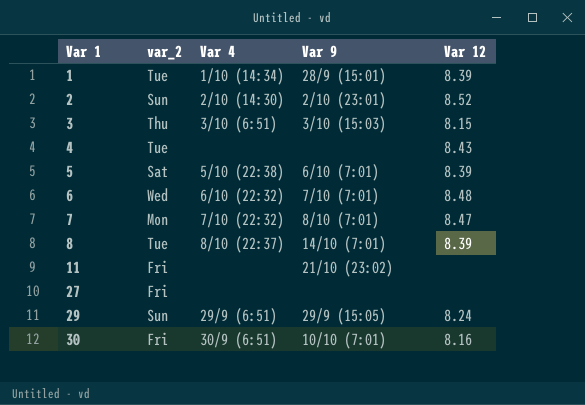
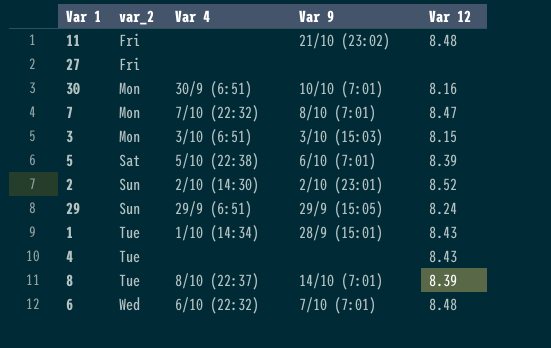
row order: Var 1 ascending -> var_2 ascending
11 | Var 12: none -> 8.48
30 | var_2: Fri -> Mon
3 | var_2: Thu -> Mon
1 | Var 12: 8.39 -> 8.43

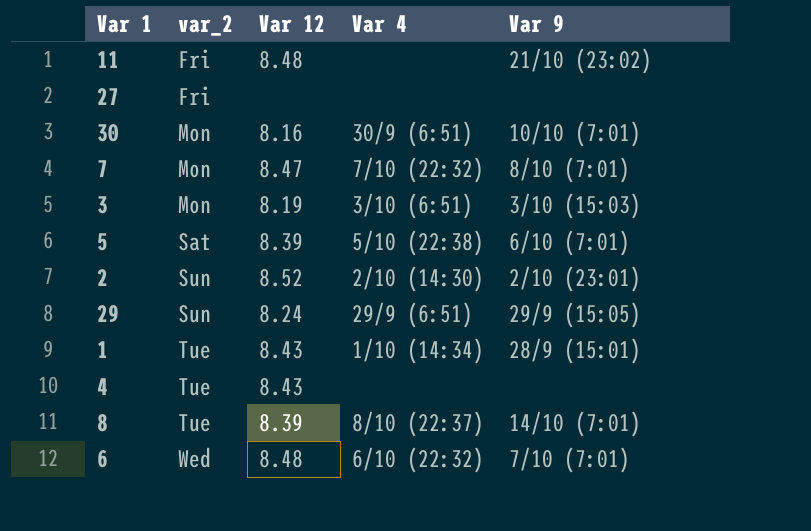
column Var 12 | position: 5 -> 3
3 | Var 12: 8.15 -> 8.19

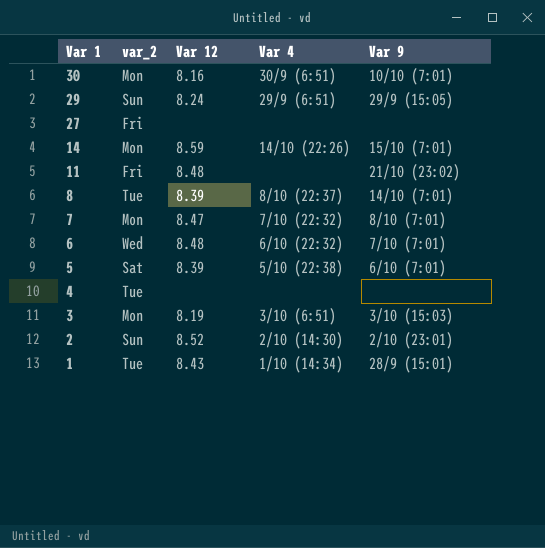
row order: var_2 ascending -> Var 1 descending
row 14: none -> Mon | 8.59 | 14/10 (22:26) | 15/10 (7:01)
4 | Var 12: 8.43 -> none

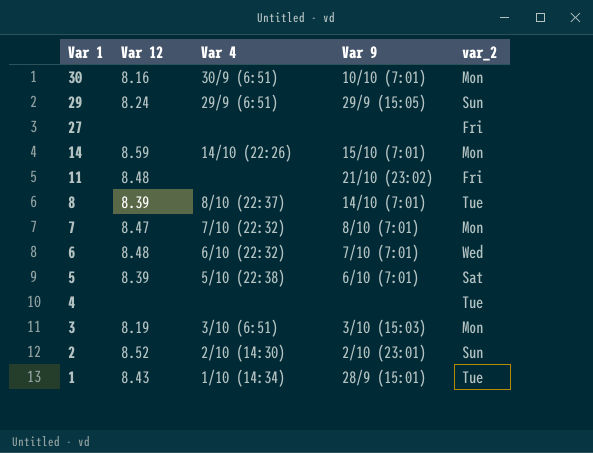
column var_2 | position: 2 -> 5

